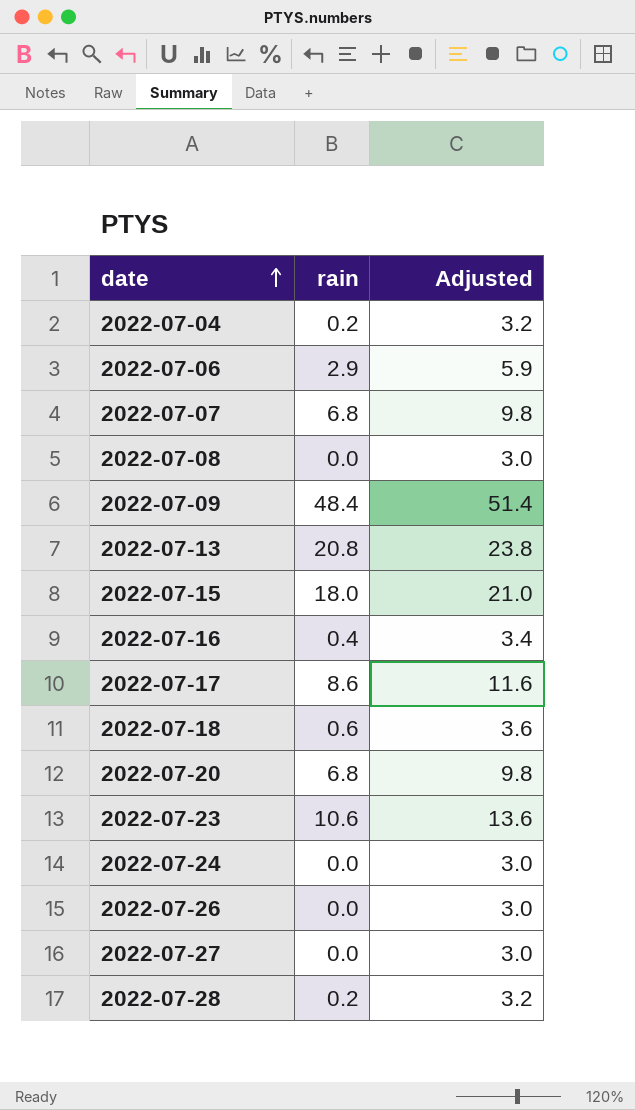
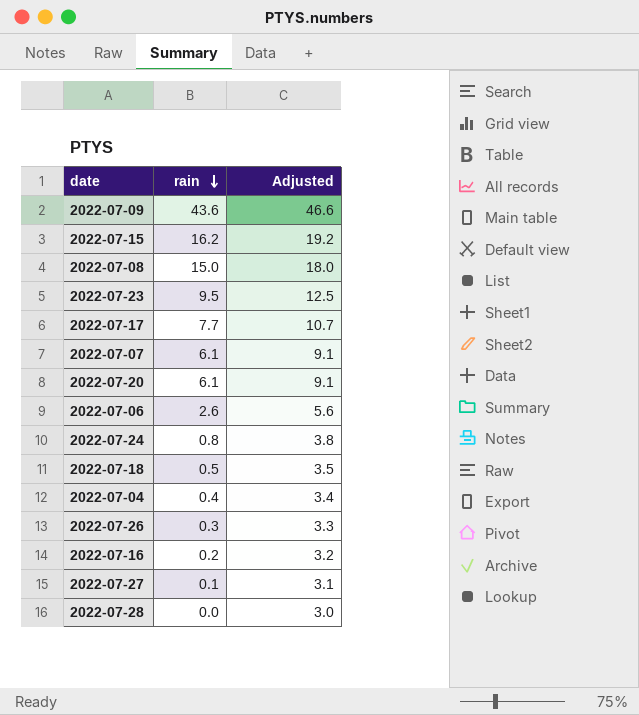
row order: date ascending -> rain descending
row 2022-07-13: 20.8 | 23.8 -> none
2022-07-09 | rain: 48.4 -> 43.6
2022-07-09 | Adjusted: 51.4 -> 46.6
2022-07-15 | rain: 18.0 -> 16.2
2022-07-15 | Adjusted: 21.0 -> 19.2
2022-07-08 | rain: 0.0 -> 15.0
2022-07-08 | Adjusted: 3.0 -> 18.0
2022-07-23 | rain: 10.6 -> 9.5
2022-07-23 | Adjusted: 13.6 -> 12.5
2022-07-17 | rain: 8.6 -> 7.7
2022-07-17 | Adjusted: 11.6 -> 10.7
2022-07-07 | rain: 6.8 -> 6.1
2022-07-07 | Adjusted: 9.8 -> 9.1
2022-07-20 | rain: 6.8 -> 6.1
2022-07-20 | Adjusted: 9.8 -> 9.1
2022-07-06 | rain: 2.9 -> 2.6
2022-07-06 | Adjusted: 5.9 -> 5.6
2022-07-24 | rain: 0.0 -> 0.8
2022-07-24 | Adjusted: 3.0 -> 3.8
2022-07-18 | rain: 0.6 -> 0.5
2022-07-18 | Adjusted: 3.6 -> 3.5
2022-07-04 | rain: 0.2 -> 0.4
2022-07-04 | Adjusted: 3.2 -> 3.4
2022-07-26 | rain: 0.0 -> 0.3
2022-07-26 | Adjusted: 3.0 -> 3.3
2022-07-16 | rain: 0.4 -> 0.2
2022-07-16 | Adjusted: 3.4 -> 3.2
2022-07-27 | rain: 0.0 -> 0.1
2022-07-27 | Adjusted: 3.0 -> 3.1
2022-07-28 | rain: 0.2 -> 0.0
2022-07-28 | Adjusted: 3.2 -> 3.0

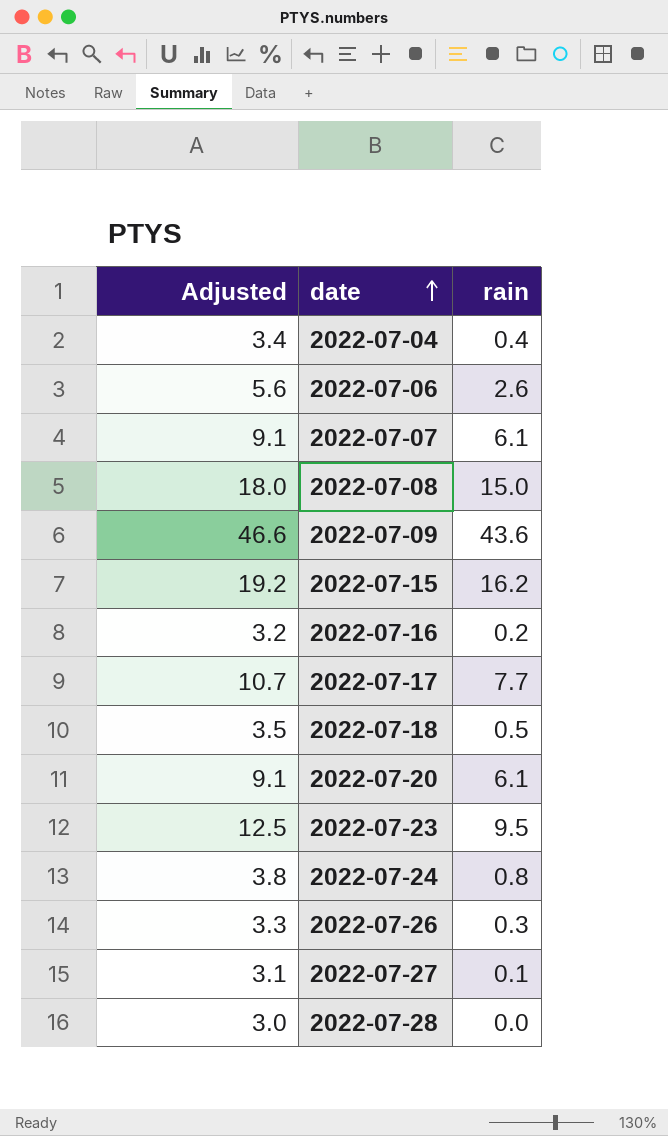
row order: rain descending -> date ascending
column Adjusted | position: 3 -> 1

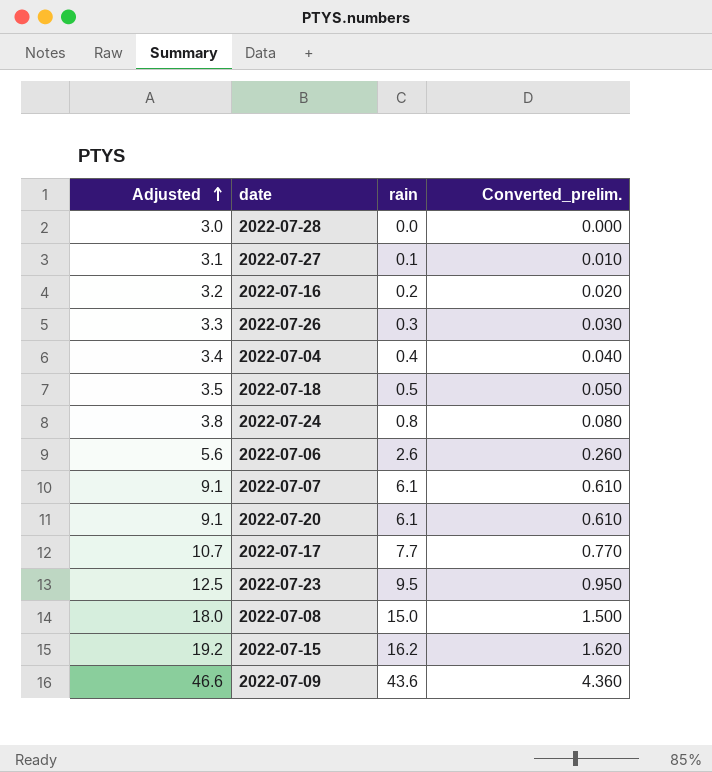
row order: date ascending -> Adjusted ascending
column Converted_prelim. | formula: none -> [rain] * 0.1

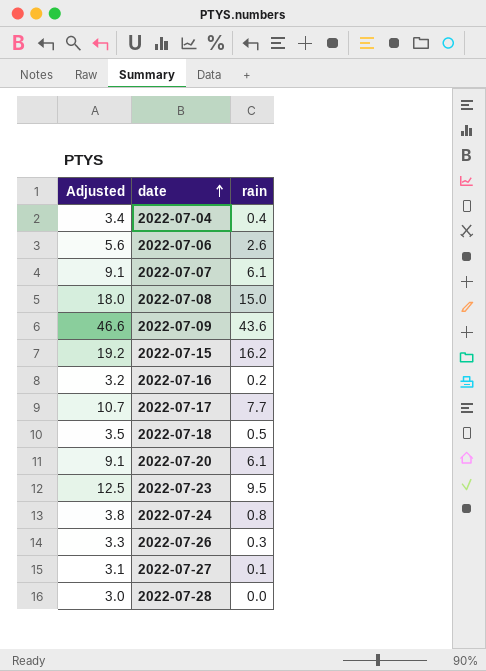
row order: Adjusted ascending -> date ascending
column Converted_prelim. | formula: [rain] * 0.1 -> none

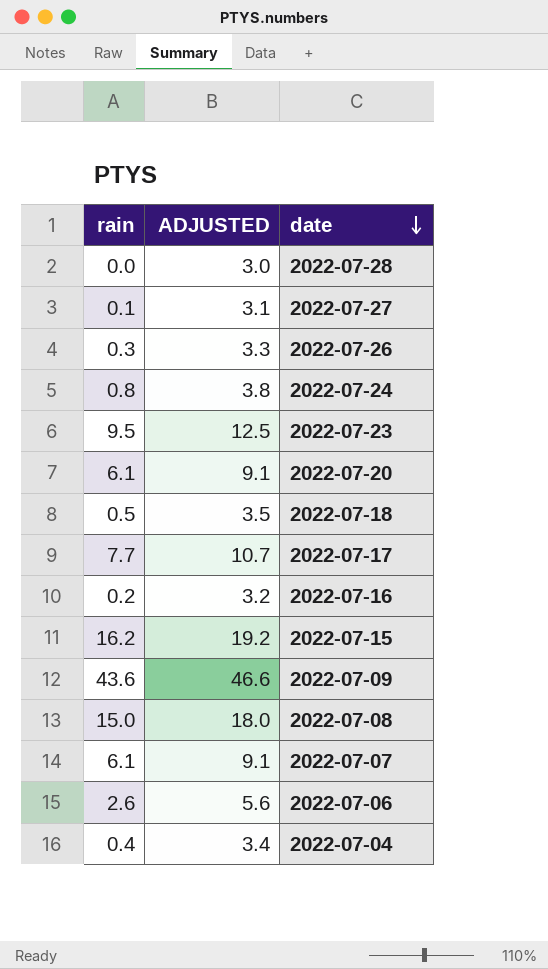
row order: date ascending -> date descending
column rain | position: 3 -> 1
column name: Adjusted -> ADJUSTED

